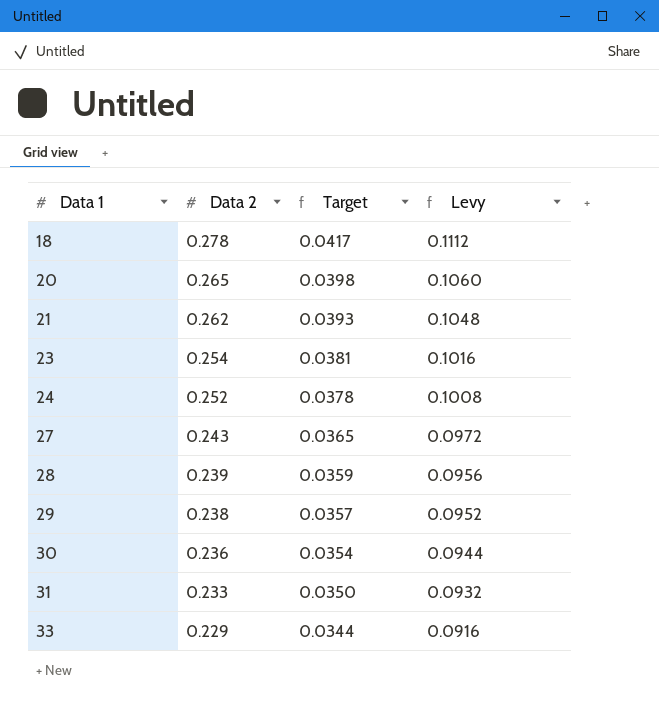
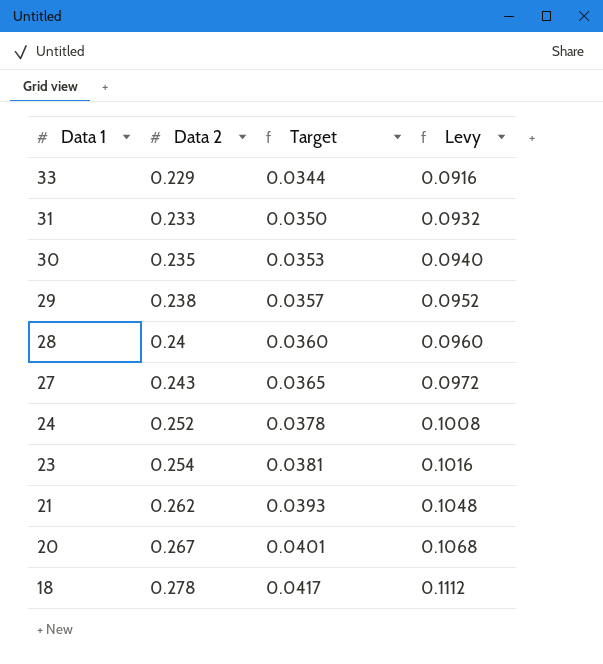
row order: Data 1 ascending -> Data 1 descending
30 | Data 2: 0.236 -> 0.235
30 | Target: 0.0354 -> 0.0353
30 | Levy: 0.0944 -> 0.0940
28 | Data 2: 0.239 -> 0.24
28 | Target: 0.0359 -> 0.0360
28 | Levy: 0.0956 -> 0.0960
20 | Data 2: 0.265 -> 0.267
20 | Target: 0.0398 -> 0.0401
20 | Levy: 0.1060 -> 0.1068

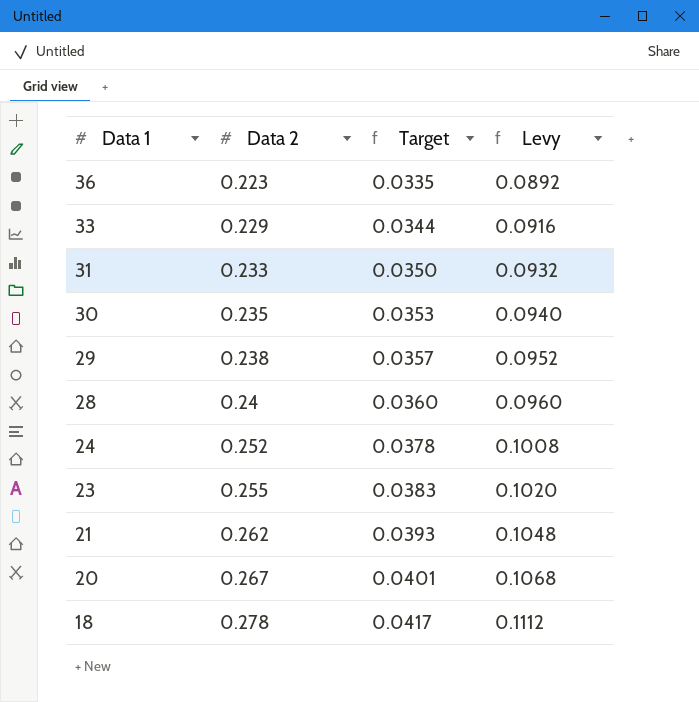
row 27: 0.243 | 0.0365 | 0.0972 -> none
row 36: none -> 0.223 | 0.0335 | 0.0892
23 | Data 2: 0.254 -> 0.255
23 | Target: 0.0381 -> 0.0383
23 | Levy: 0.1016 -> 0.1020

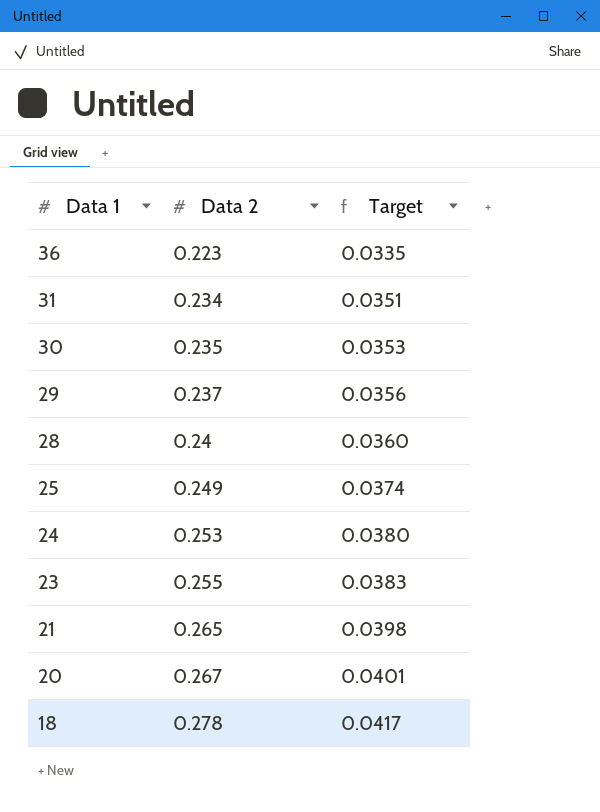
column Levy | formula: [Data 2] * 0.4 -> none
row 33: 0.229 | 0.0344 | 0.0916 -> none
31 | Data 2: 0.233 -> 0.234
31 | Target: 0.0350 -> 0.0351
29 | Data 2: 0.238 -> 0.237
29 | Target: 0.0357 -> 0.0356
row 25: none -> 0.249 | 0.0374
24 | Data 2: 0.252 -> 0.253
24 | Target: 0.0378 -> 0.0380
21 | Data 2: 0.262 -> 0.265
21 | Target: 0.0393 -> 0.0398

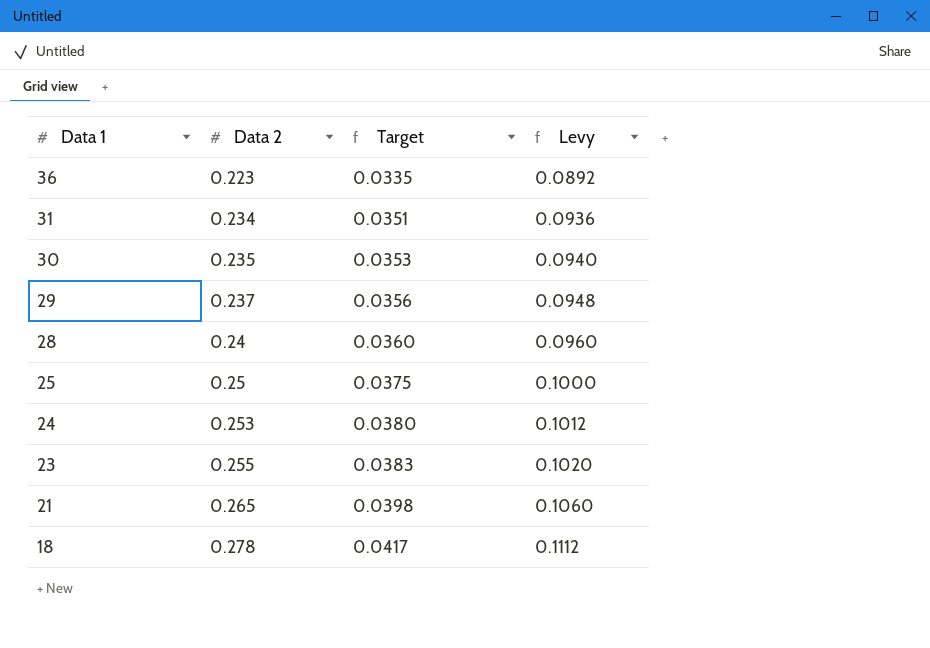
column Levy | formula: none -> [Data 2] * 0.4
row 20: 0.267 | 0.0401 -> none
25 | Data 2: 0.249 -> 0.25
25 | Target: 0.0374 -> 0.0375

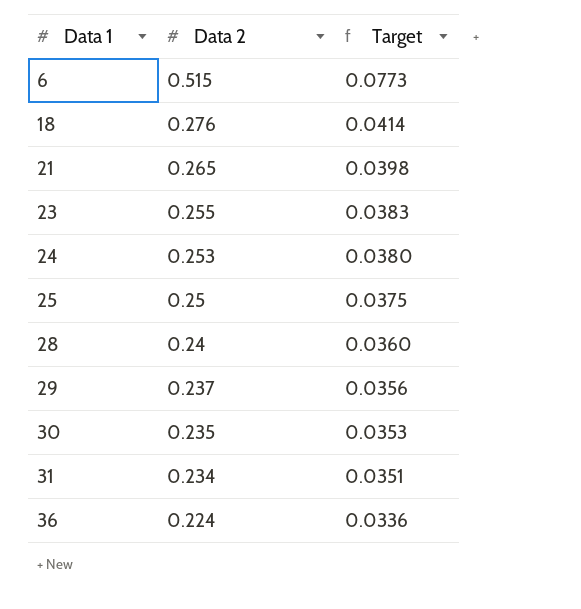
row order: Data 1 descending -> Data 1 ascending
column Levy | formula: [Data 2] * 0.4 -> none
row 6: none -> 0.515 | 0.0773
18 | Data 2: 0.278 -> 0.276
18 | Target: 0.0417 -> 0.0414
36 | Data 2: 0.223 -> 0.224
36 | Target: 0.0335 -> 0.0336

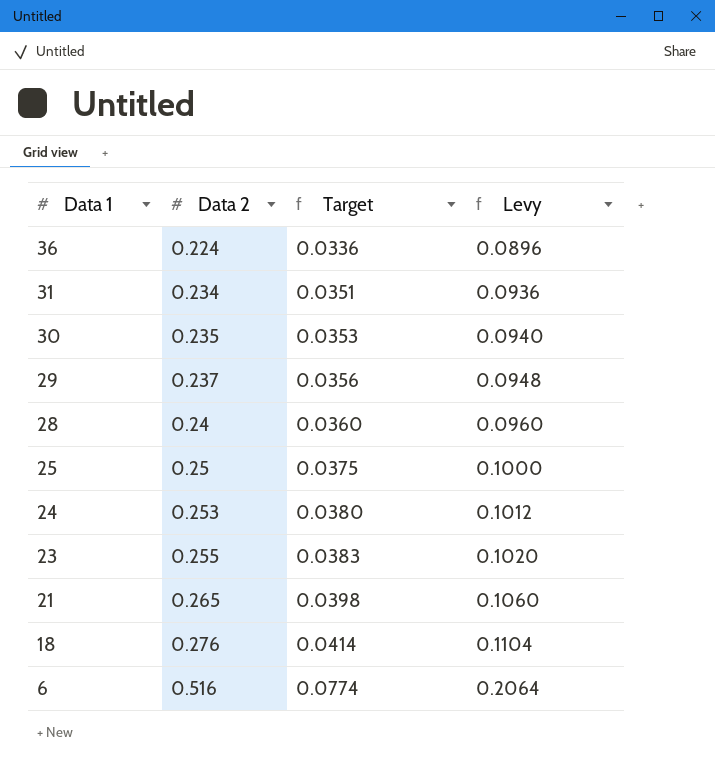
row order: Data 1 ascending -> Data 1 descending
column Levy | formula: none -> [Data 2] * 0.4
6 | Data 2: 0.515 -> 0.516
6 | Target: 0.0773 -> 0.0774

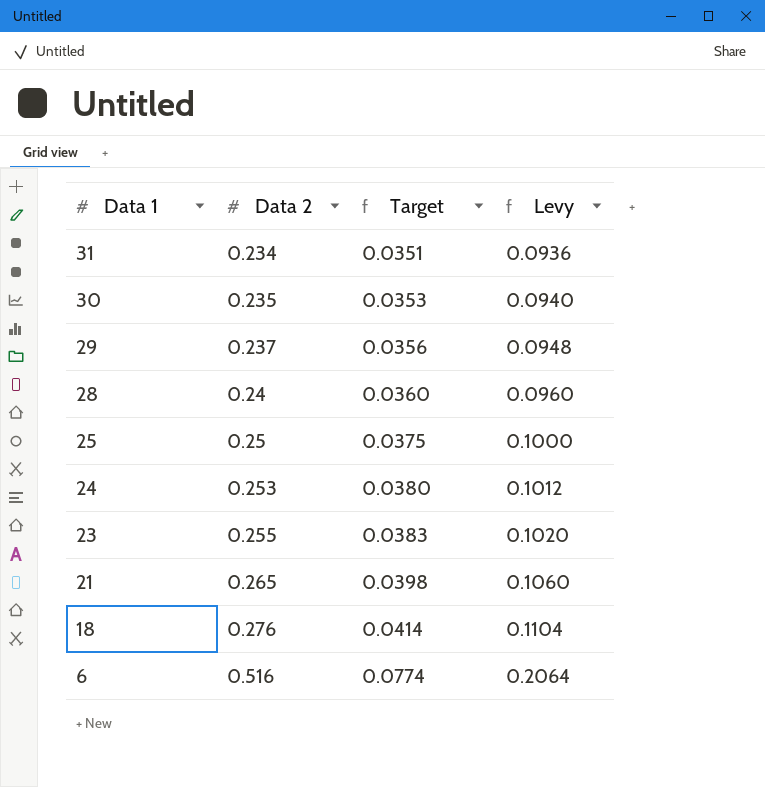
row 36: 0.224 | 0.0336 | 0.0896 -> none

